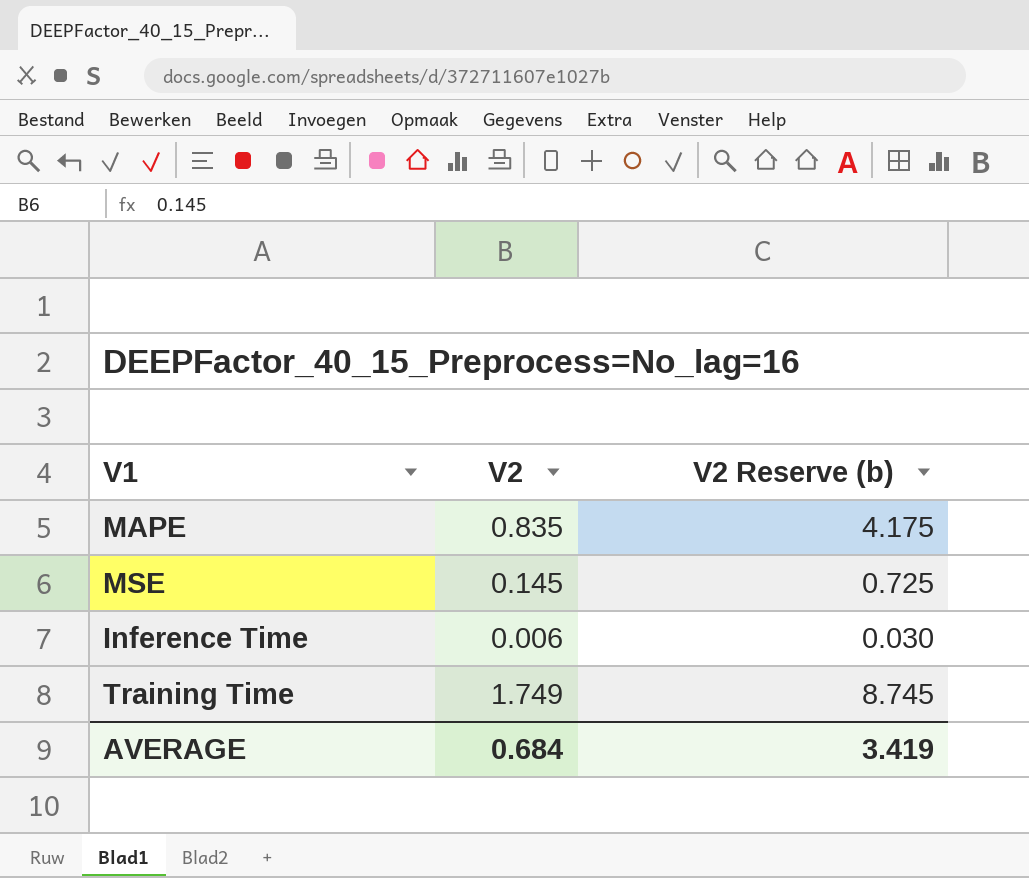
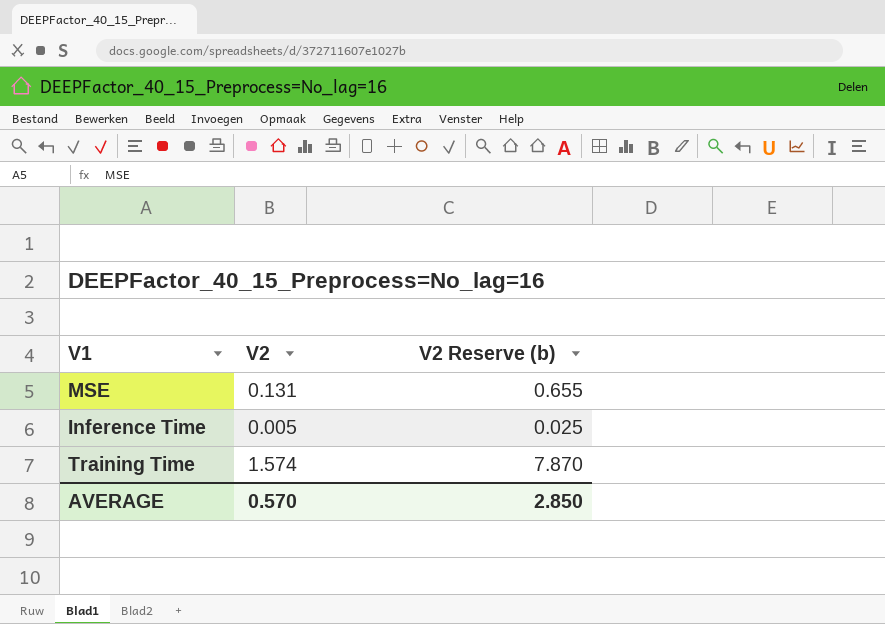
row MAPE: 0.835 | 4.175 -> none
MSE | V2: 0.145 -> 0.131
MSE | V2 Reserve (b): 0.725 -> 0.655
Inference Time | V2: 0.006 -> 0.005
Inference Time | V2 Reserve (b): 0.030 -> 0.025
Training Time | V2: 1.749 -> 1.574
Training Time | V2 Reserve (b): 8.745 -> 7.870
AVERAGE | V2: 0.684 -> 0.570
AVERAGE | V2 Reserve (b): 3.419 -> 2.850

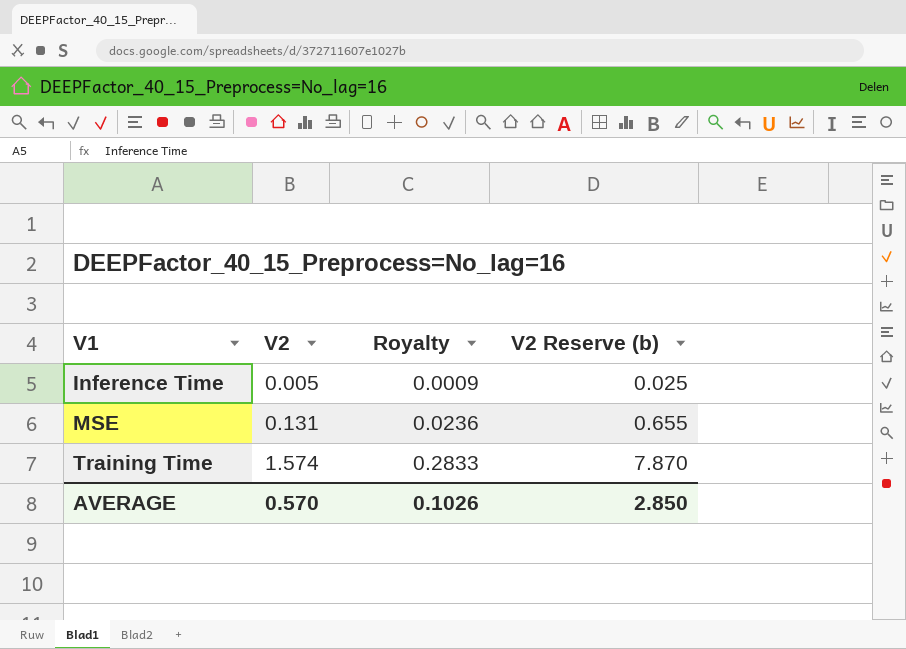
row order: none -> V1 ascending
column Royalty | formula: none -> [V2] * 0.18

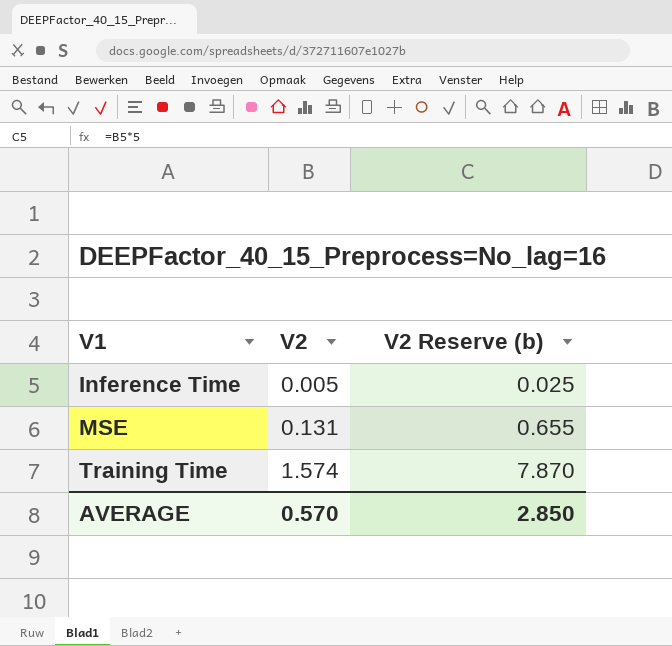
column Royalty | formula: [V2] * 0.18 -> none

